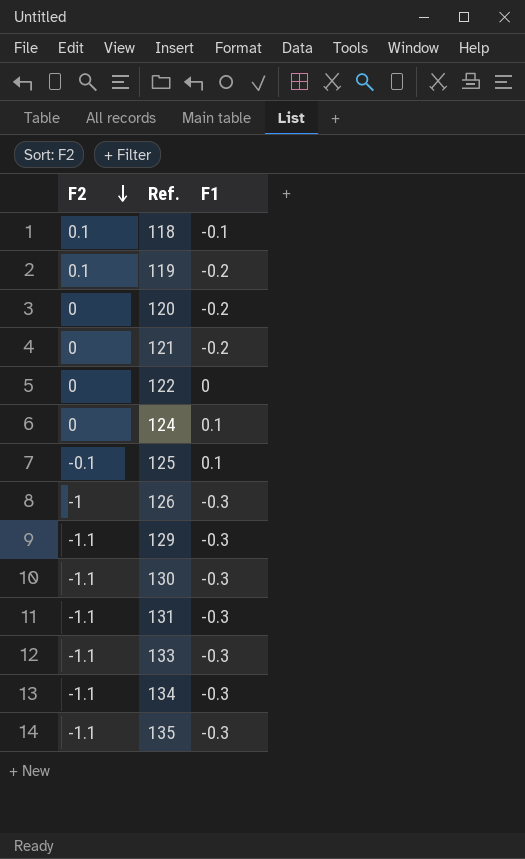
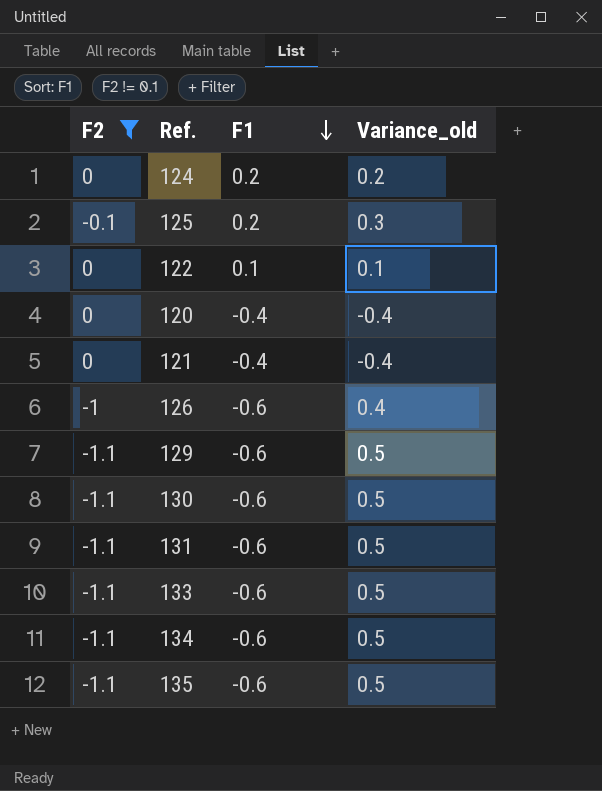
filter: none -> F2 != 0.1
row order: F2 descending -> F1 descending
column Variance_old | formula: none -> [F1] - [F2]
124 | F1: 0.1 -> 0.2
125 | F1: 0.1 -> 0.2
122 | F1: 0 -> 0.1
120 | F1: -0.2 -> -0.4
121 | F1: -0.2 -> -0.4
126 | F1: -0.3 -> -0.6
129 | F1: -0.3 -> -0.6
130 | F1: -0.3 -> -0.6
131 | F1: -0.3 -> -0.6
133 | F1: -0.3 -> -0.6
134 | F1: -0.3 -> -0.6
135 | F1: -0.3 -> -0.6

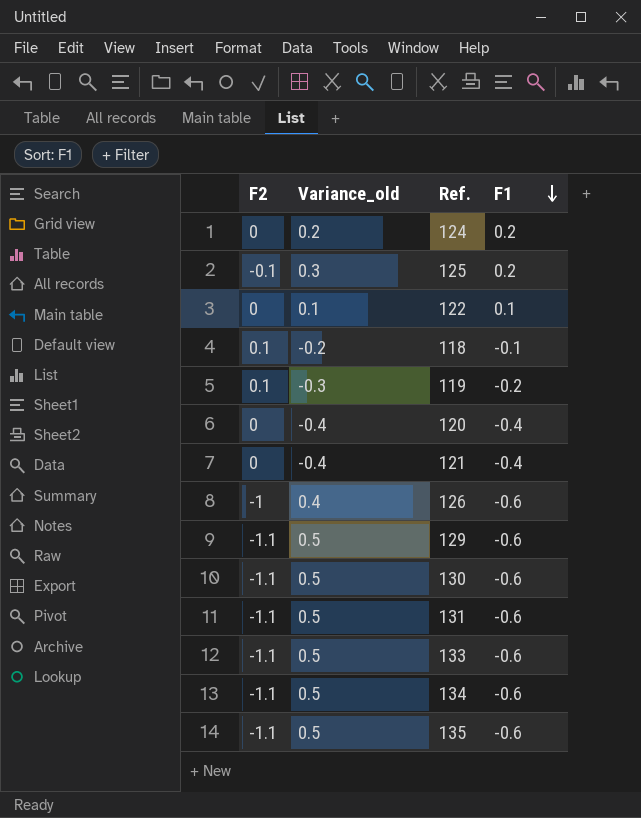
filter: F2 != 0.1 -> none
column Variance_old | position: 4 -> 2

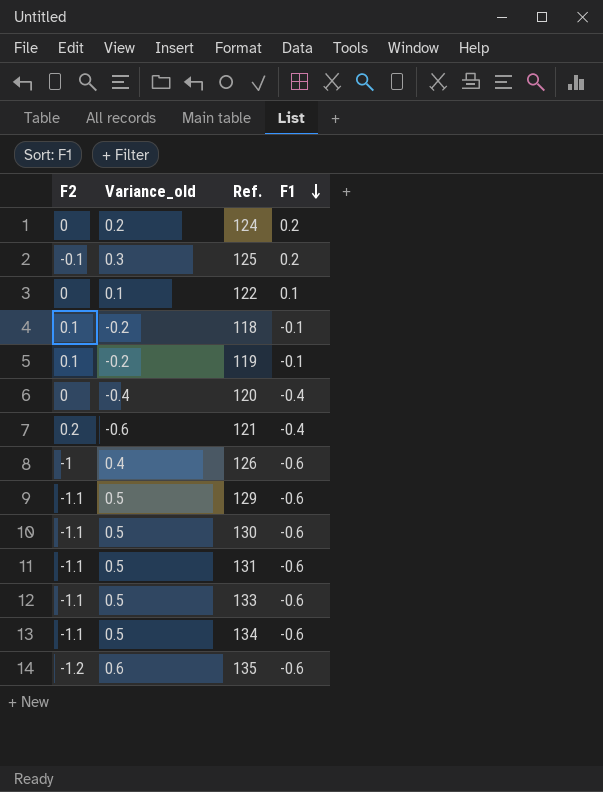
119 | Variance_old: -0.3 -> -0.2
119 | F1: -0.2 -> -0.1
121 | F2: 0 -> 0.2
121 | Variance_old: -0.4 -> -0.6
135 | F2: -1.1 -> -1.2
135 | Variance_old: 0.5 -> 0.6

